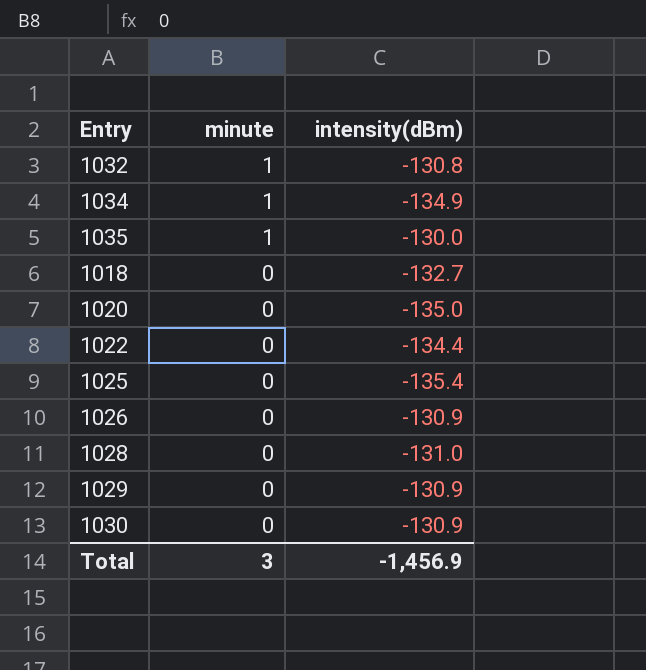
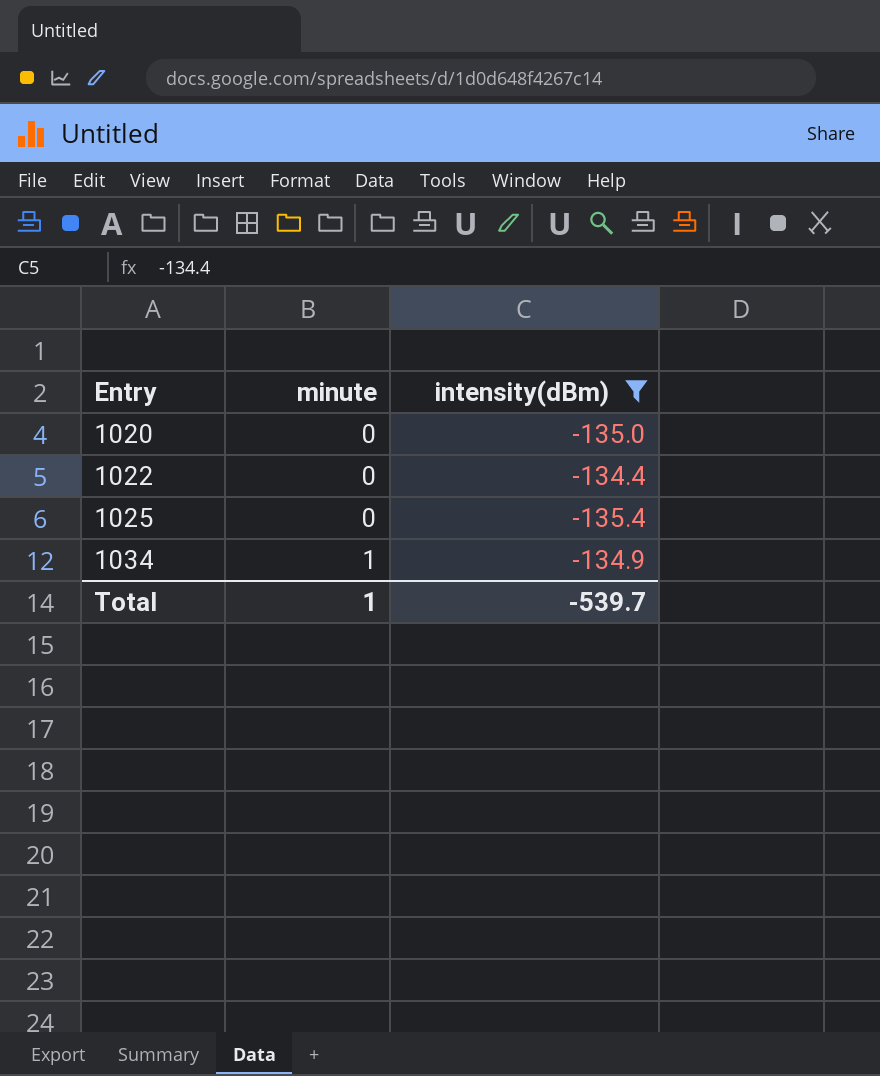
filter: none -> intensity(dBm) <= -134.4
row order: minute descending -> Entry ascending
Total | minute: 3 -> 1
Total | intensity(dBm): -1,456.9 -> -539.7

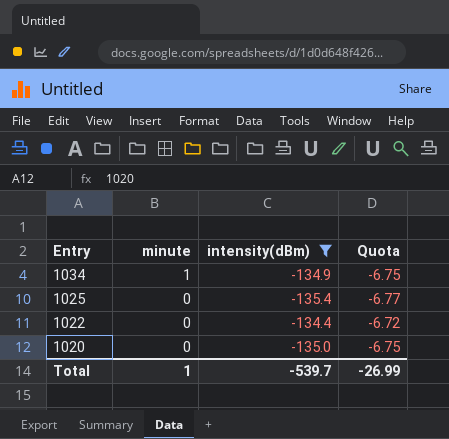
row order: Entry ascending -> Entry descending
column Quota | formula: none -> [intensity(dBm)] * 0.05

